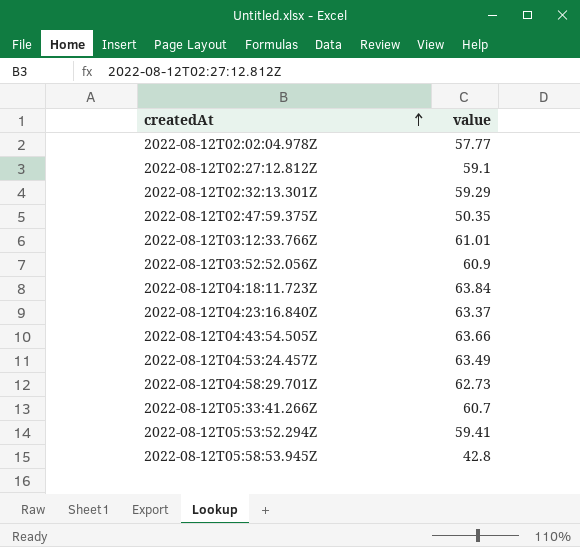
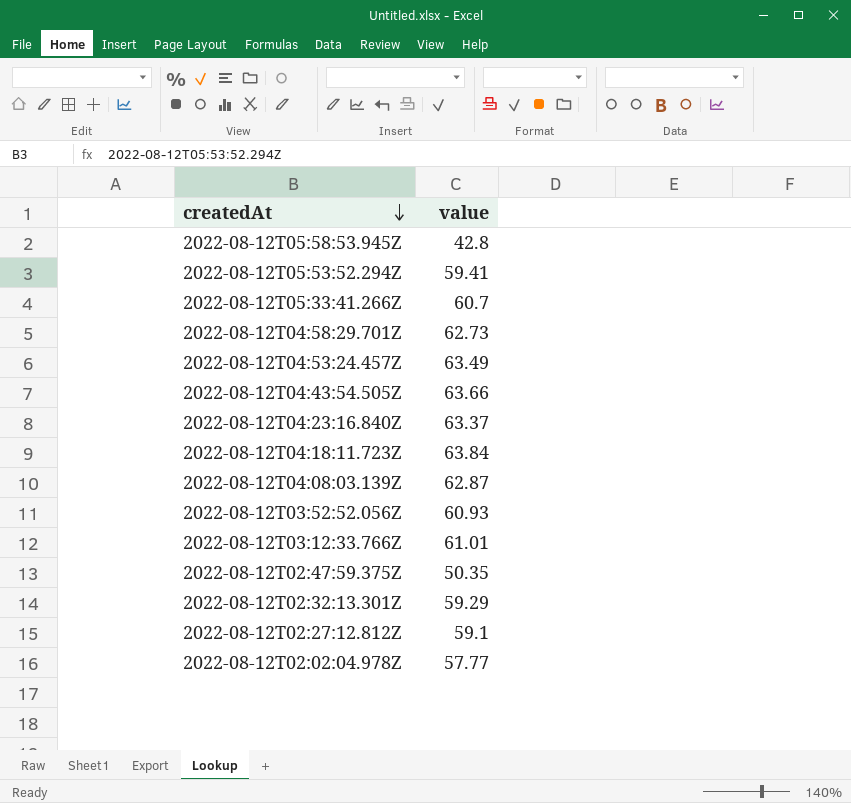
row order: createdAt ascending -> createdAt descending
row 2022-08-12T04:08:03.139Z: none -> 62.87
2022-08-12T03:52:52.056Z | value: 60.9 -> 60.93

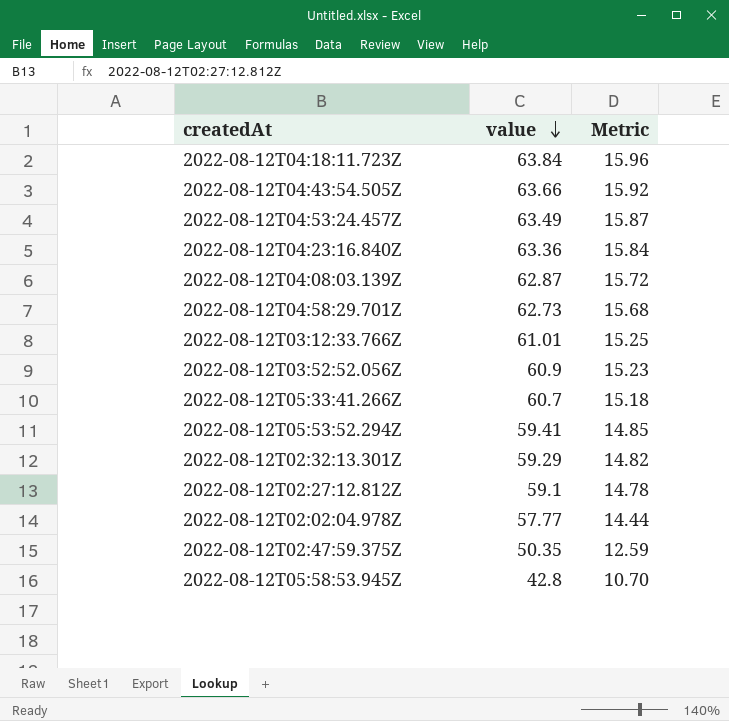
row order: createdAt descending -> value descending
column Metric | formula: none -> [value] * 0.25
2022-08-12T04:23:16.840Z | value: 63.37 -> 63.36
2022-08-12T03:52:52.056Z | value: 60.93 -> 60.9

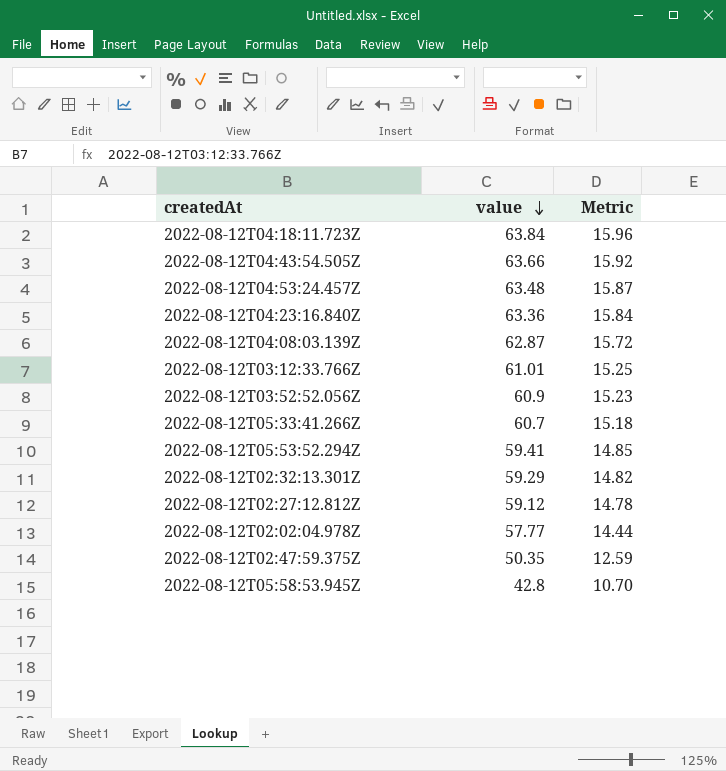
row 2022-08-12T04:58:29.701Z: 62.73 | 15.68 -> none
2022-08-12T04:53:24.457Z | value: 63.49 -> 63.48
2022-08-12T02:27:12.812Z | value: 59.1 -> 59.12

